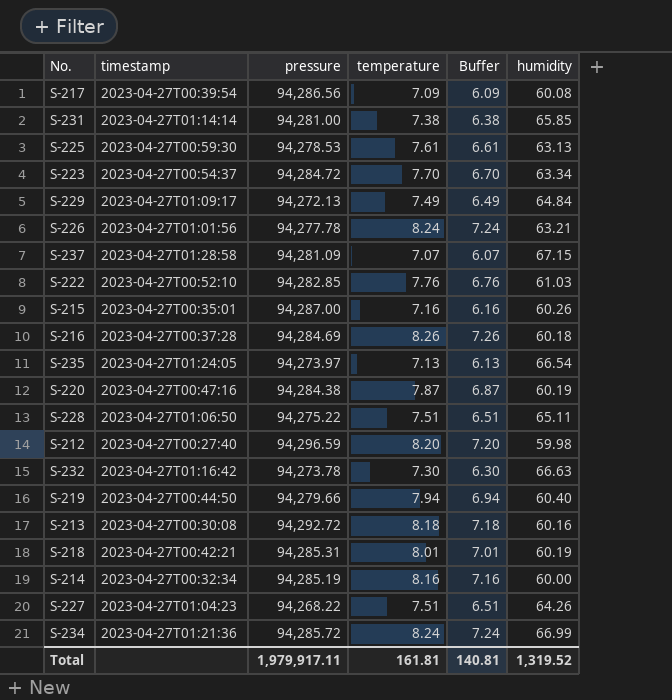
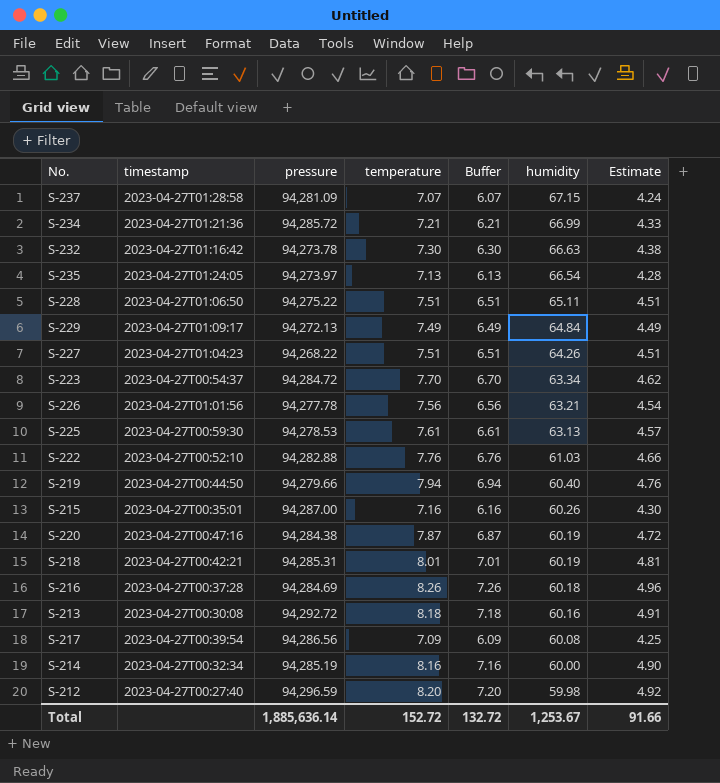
row order: none -> humidity descending
column Estimate | formula: none -> [temperature] * 0.6
row S-231: 2023-04-27T01:14:14 | 94,281.00 | 7.38 | 6.38 | 65.85 -> none
S-234 | temperature: 8.24 -> 7.21
S-234 | Buffer: 7.24 -> 6.21
S-226 | temperature: 8.24 -> 7.56
S-226 | Buffer: 7.24 -> 6.56
S-222 | pressure: 94,282.85 -> 94,282.88
Total | pressure: 1,979,917.11 -> 1,885,636.14
Total | temperature: 161.81 -> 152.72
Total | Buffer: 140.81 -> 132.72
Total | humidity: 1,319.52 -> 1,253.67

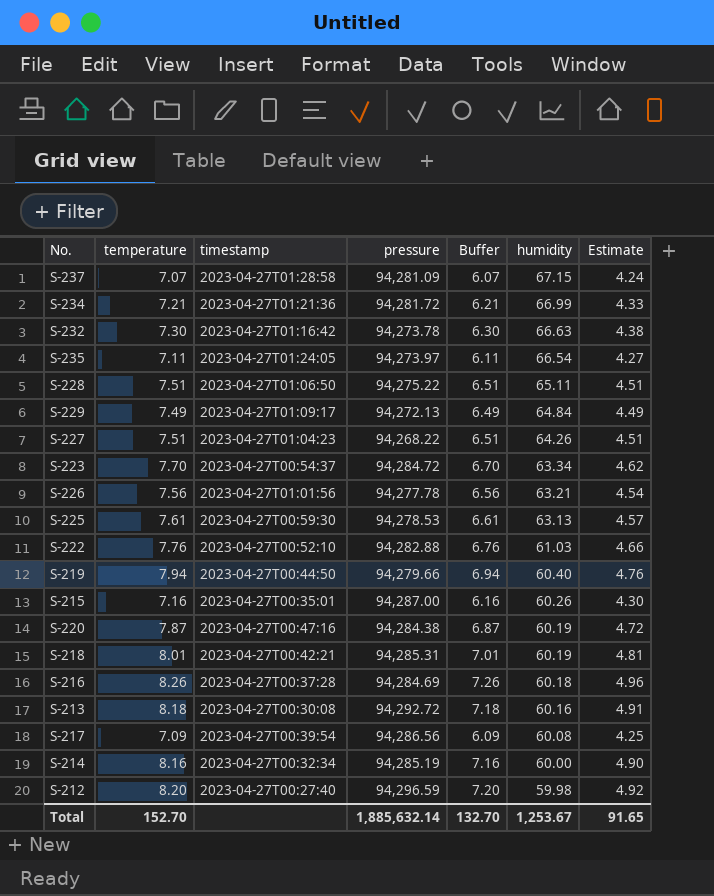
column temperature | position: 4 -> 2
S-234 | pressure: 94,285.72 -> 94,281.72
S-235 | temperature: 7.13 -> 7.11
S-235 | Buffer: 6.13 -> 6.11
S-235 | Estimate: 4.28 -> 4.27
Total | temperature: 152.72 -> 152.70
Total | pressure: 1,885,636.14 -> 1,885,632.14
Total | Buffer: 132.72 -> 132.70
Total | Estimate: 91.66 -> 91.65

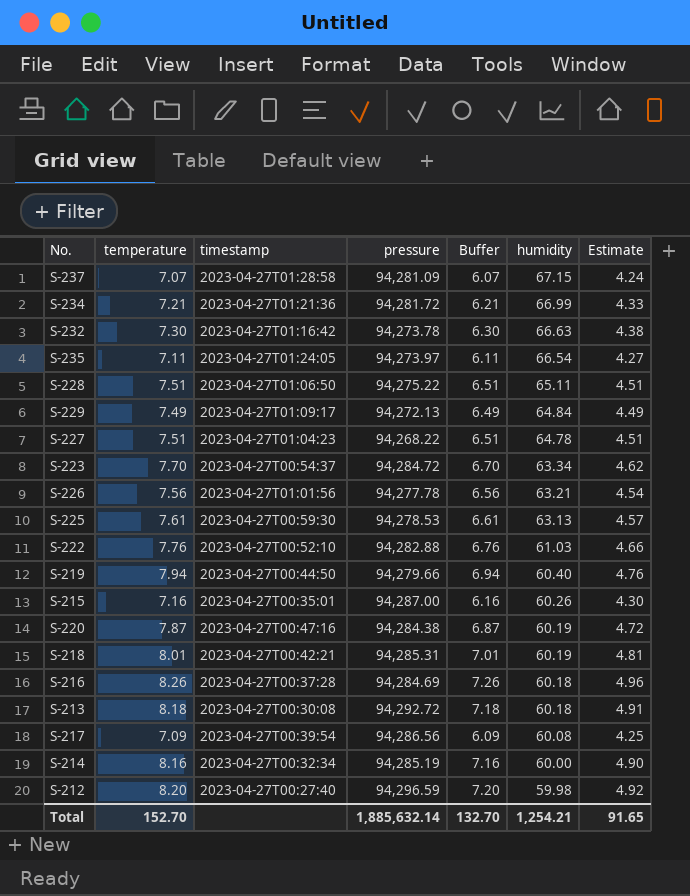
S-227 | humidity: 64.26 -> 64.78
S-213 | humidity: 60.16 -> 60.18
Total | humidity: 1,253.67 -> 1,254.21

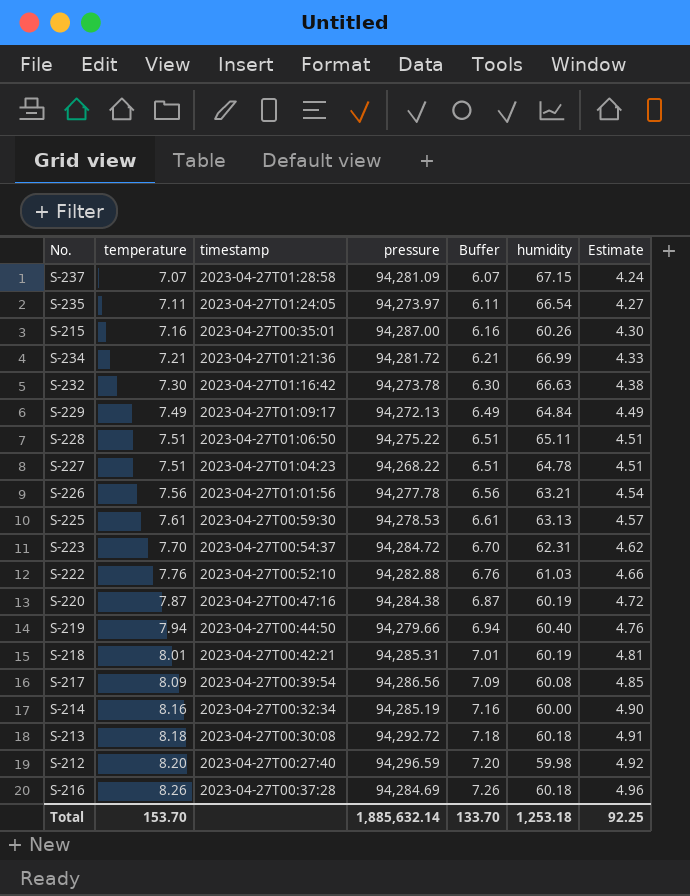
row order: humidity descending -> temperature ascending
S-223 | humidity: 63.34 -> 62.31
S-217 | temperature: 7.09 -> 8.09
S-217 | Buffer: 6.09 -> 7.09
S-217 | Estimate: 4.25 -> 4.85
Total | temperature: 152.70 -> 153.70
Total | Buffer: 132.70 -> 133.70
Total | humidity: 1,254.21 -> 1,253.18
Total | Estimate: 91.65 -> 92.25

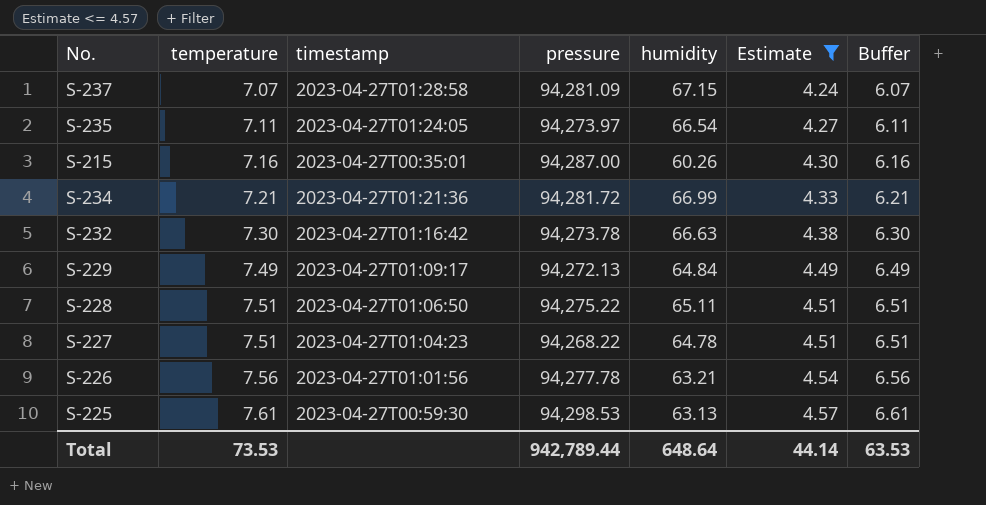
filter: none -> Estimate <= 4.57
column Buffer | position: 5 -> 7
S-225 | pressure: 94,278.53 -> 94,298.53
Total | temperature: 153.70 -> 73.53
Total | pressure: 1,885,632.14 -> 942,789.44
Total | humidity: 1,253.18 -> 648.64
Total | Estimate: 92.25 -> 44.14
Total | Buffer: 133.70 -> 63.53

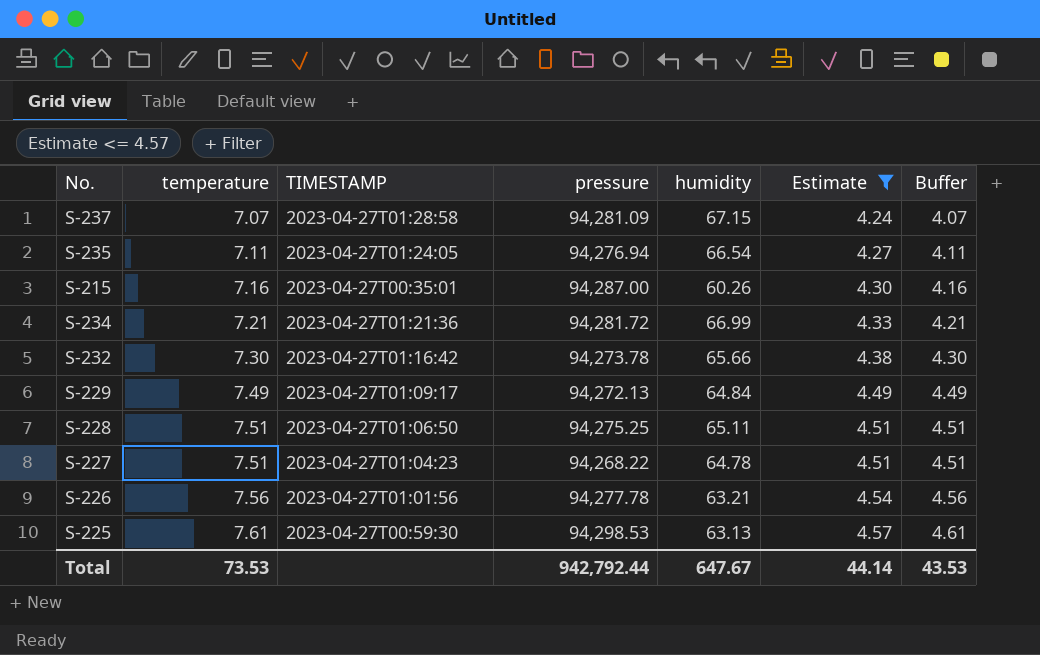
column name: timestamp -> TIMESTAMP
column Buffer | formula: [temperature] - 1 -> [temperature] - 3
S-235 | pressure: 94,273.97 -> 94,276.94
S-232 | humidity: 66.63 -> 65.66
S-228 | pressure: 94,275.22 -> 94,275.25
Total | pressure: 942,789.44 -> 942,792.44
Total | humidity: 648.64 -> 647.67
Total | Buffer: 63.53 -> 43.53

